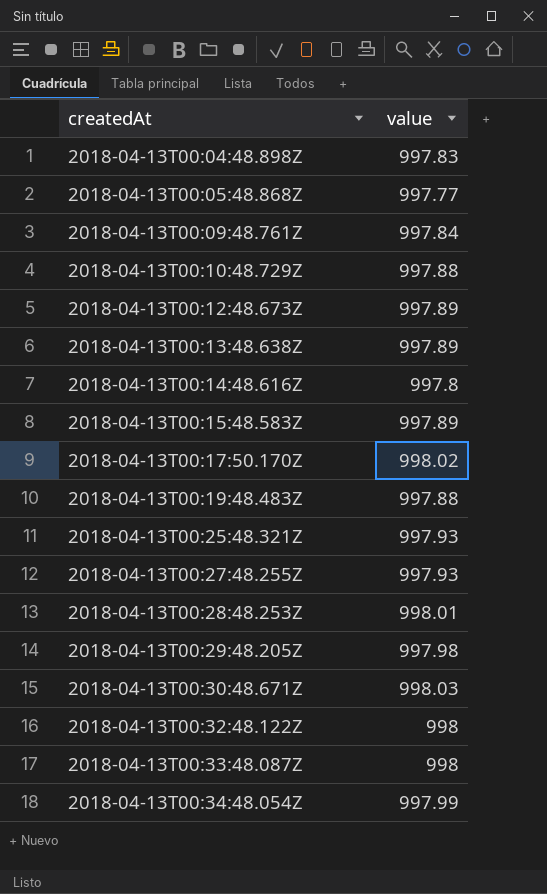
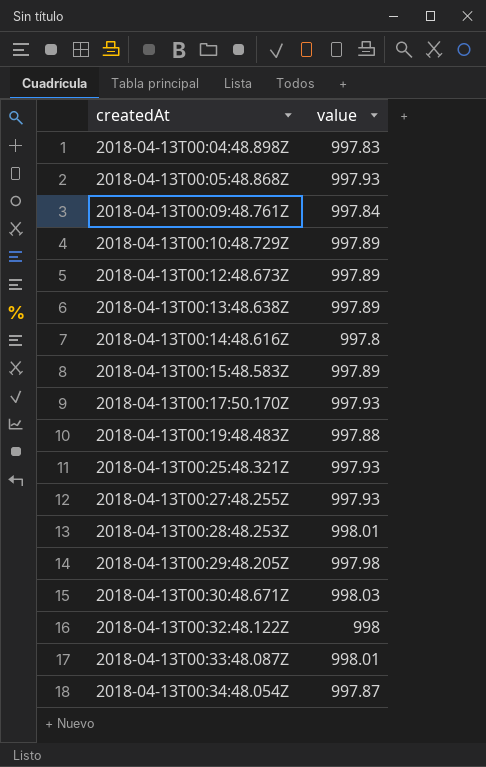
2018-04-13T00:05:48.868Z | value: 997.77 -> 997.93
2018-04-13T00:10:48.729Z | value: 997.88 -> 997.89
2018-04-13T00:17:50.170Z | value: 998.02 -> 997.93
2018-04-13T00:33:48.087Z | value: 998 -> 998.01
2018-04-13T00:34:48.054Z | value: 997.99 -> 997.87

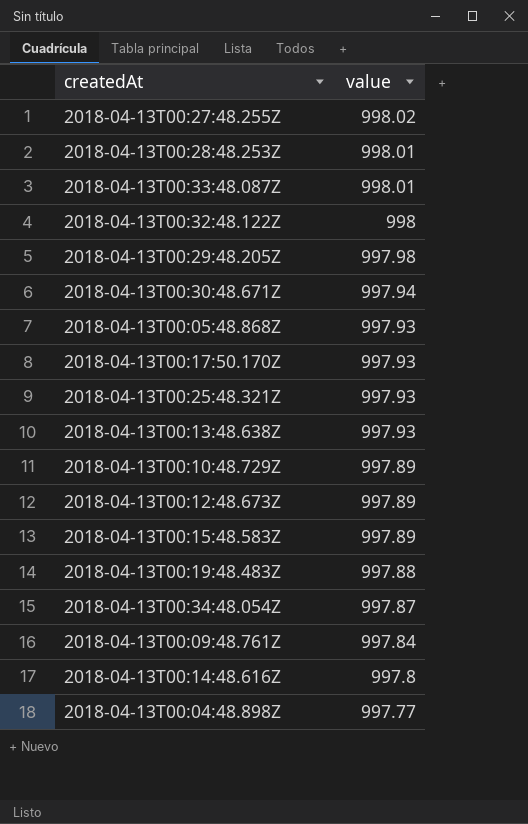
row order: createdAt ascending -> value descending
2018-04-13T00:27:48.255Z | value: 997.93 -> 998.02
2018-04-13T00:30:48.671Z | value: 998.03 -> 997.94
2018-04-13T00:13:48.638Z | value: 997.89 -> 997.93
2018-04-13T00:04:48.898Z | value: 997.83 -> 997.77

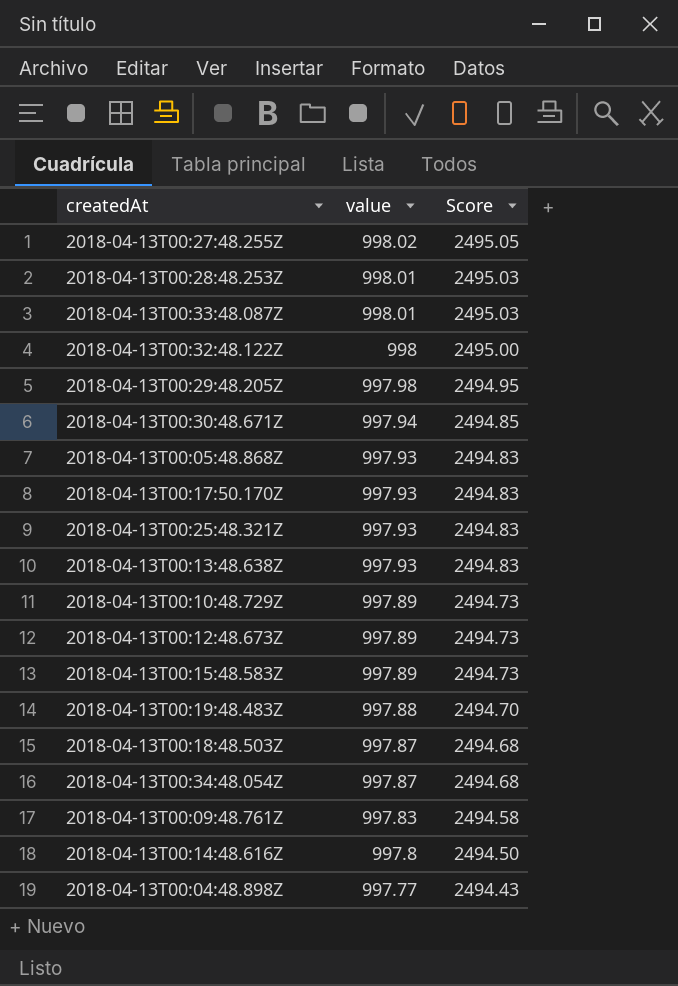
column Score | formula: none -> [value] * 2.5
row 2018-04-13T00:18:48.503Z: none -> 997.87 | 2494.68
2018-04-13T00:09:48.761Z | value: 997.84 -> 997.83

